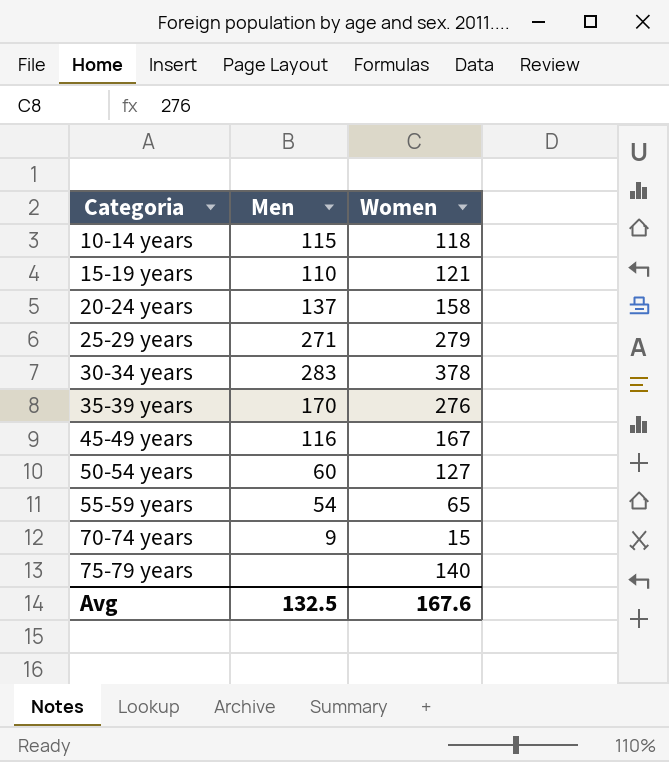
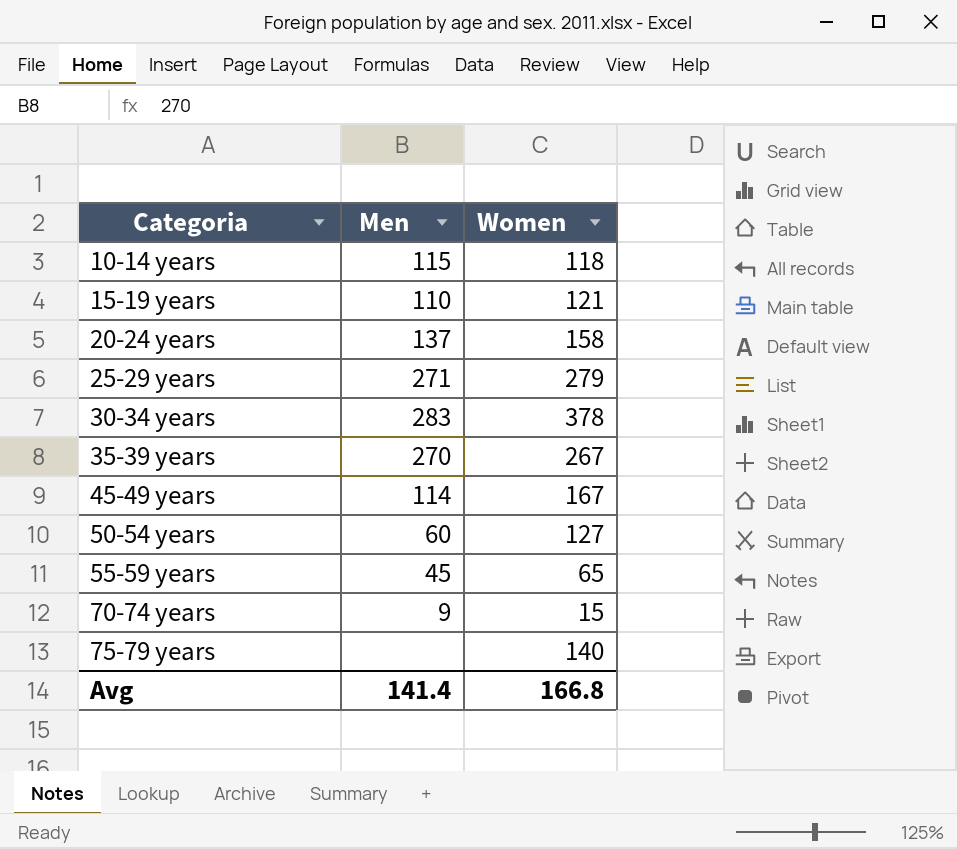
35-39 years | Men: 170 -> 270
35-39 years | Women: 276 -> 267
45-49 years | Men: 116 -> 114
55-59 years | Men: 54 -> 45
Avg | Men: 132.5 -> 141.4
Avg | Women: 167.6 -> 166.8

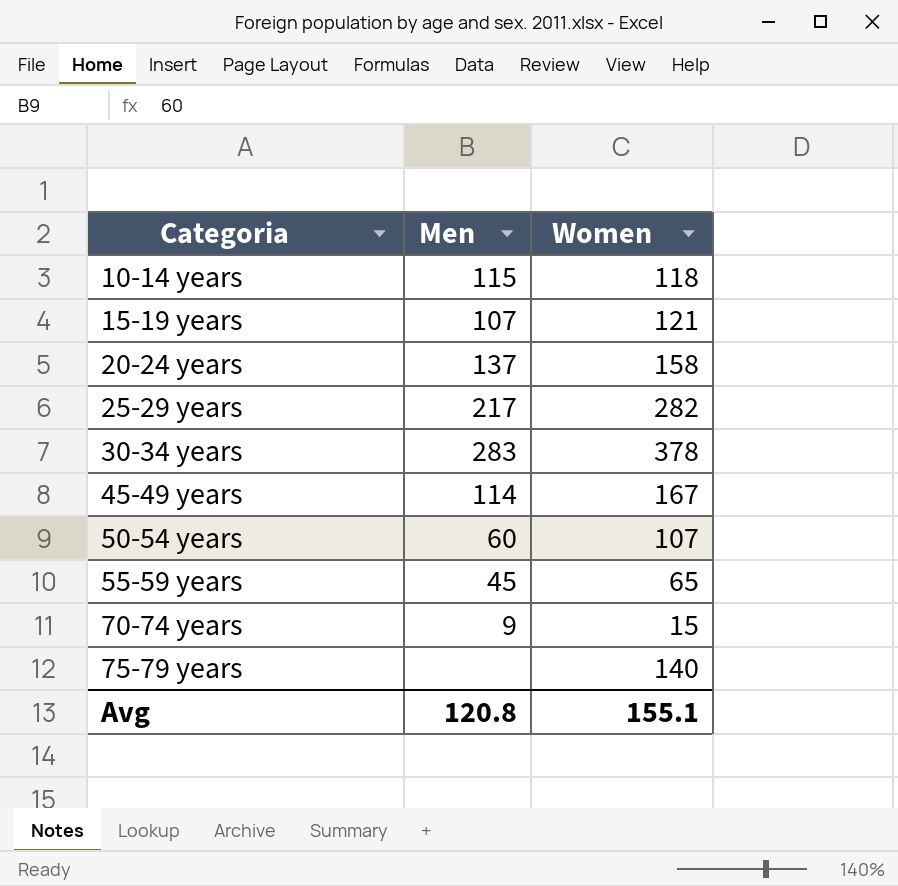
row 35-39 years: 270 | 267 -> none
15-19 years | Men: 110 -> 107
25-29 years | Men: 271 -> 217
25-29 years | Women: 279 -> 282
50-54 years | Women: 127 -> 107
Avg | Men: 141.4 -> 120.8
Avg | Women: 166.8 -> 155.1

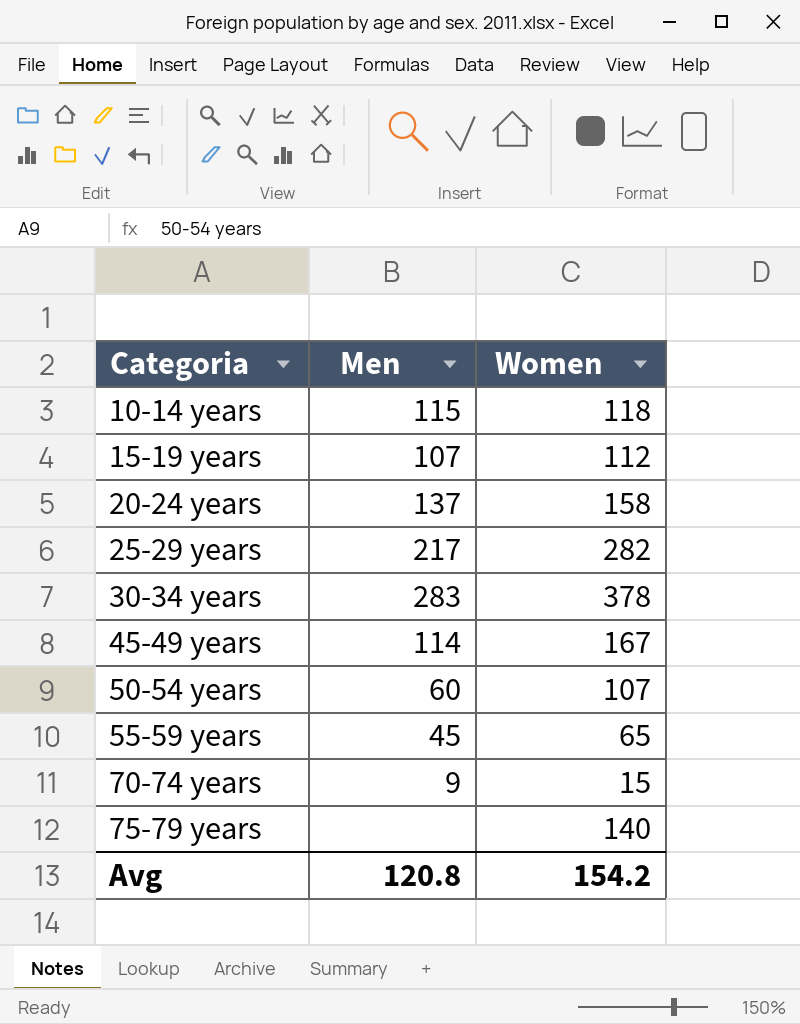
15-19 years | Women: 121 -> 112
Avg | Women: 155.1 -> 154.2

